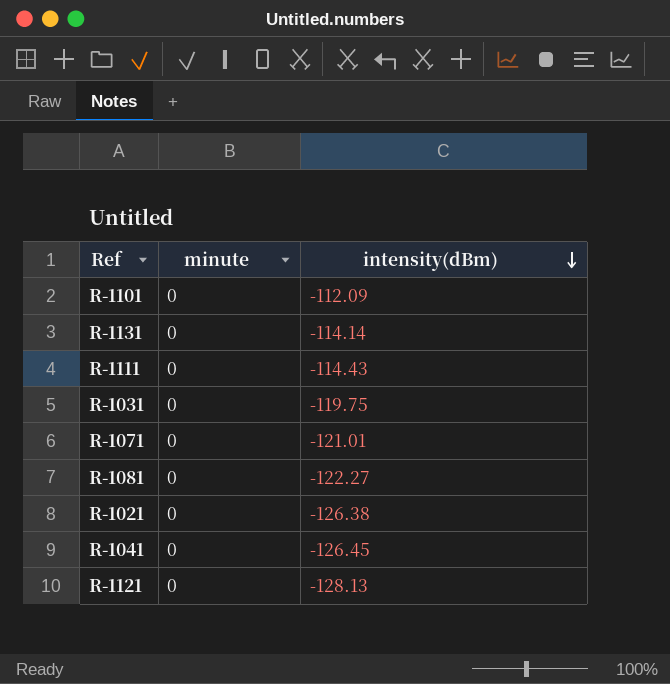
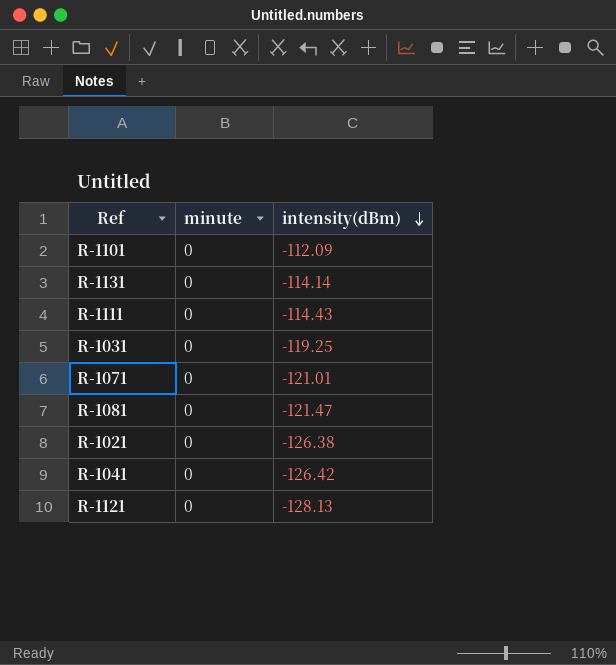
R-1031 | intensity(dBm): -119.75 -> -119.25
R-1081 | intensity(dBm): -122.27 -> -121.47
R-1041 | intensity(dBm): -126.45 -> -126.42

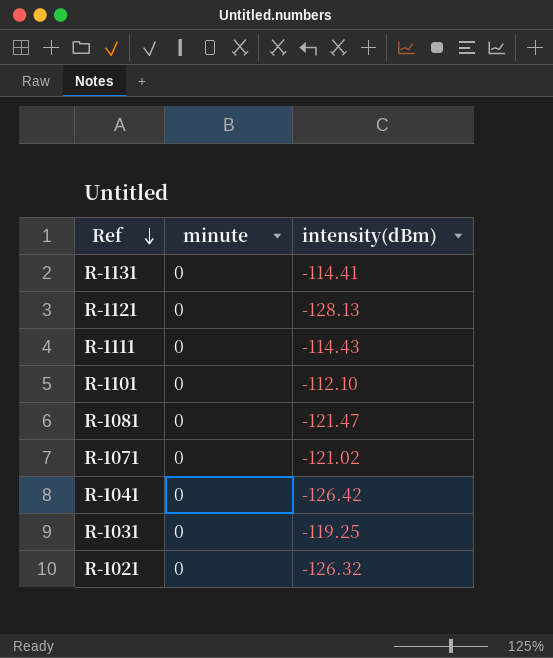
row order: intensity(dBm) descending -> Ref descending
R-1131 | intensity(dBm): -114.14 -> -114.41
R-1101 | intensity(dBm): -112.09 -> -112.10
R-1071 | intensity(dBm): -121.01 -> -121.02
R-1021 | intensity(dBm): -126.38 -> -126.32

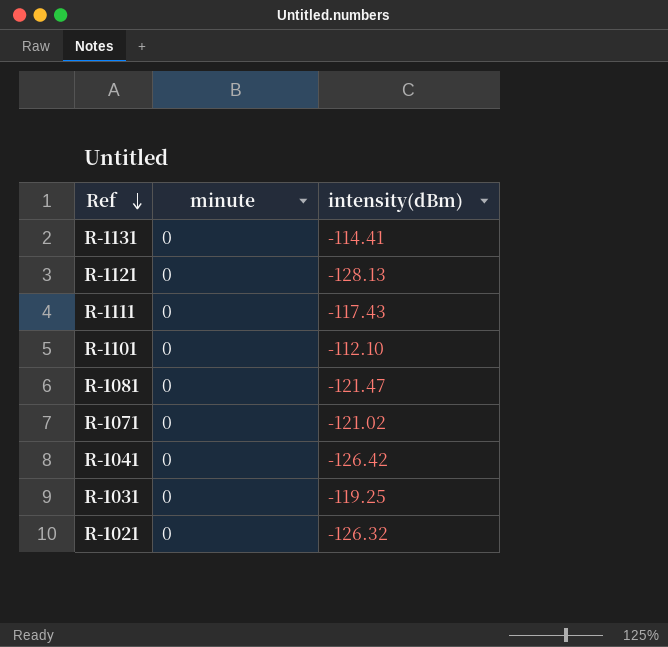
R-1111 | intensity(dBm): -114.43 -> -117.43

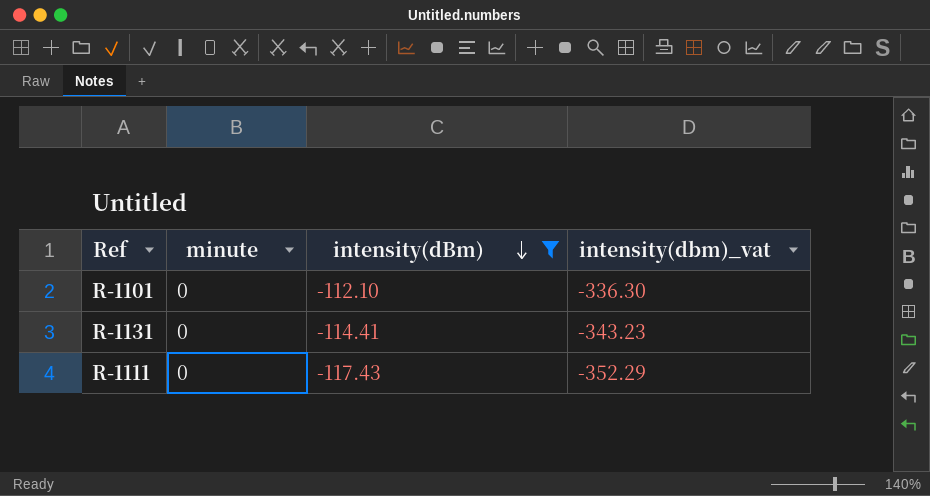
filter: none -> intensity(dBm) >= -117.43
row order: Ref descending -> intensity(dBm) descending
column intensity(dbm)_vat | formula: none -> [intensity(dBm)] * 3

